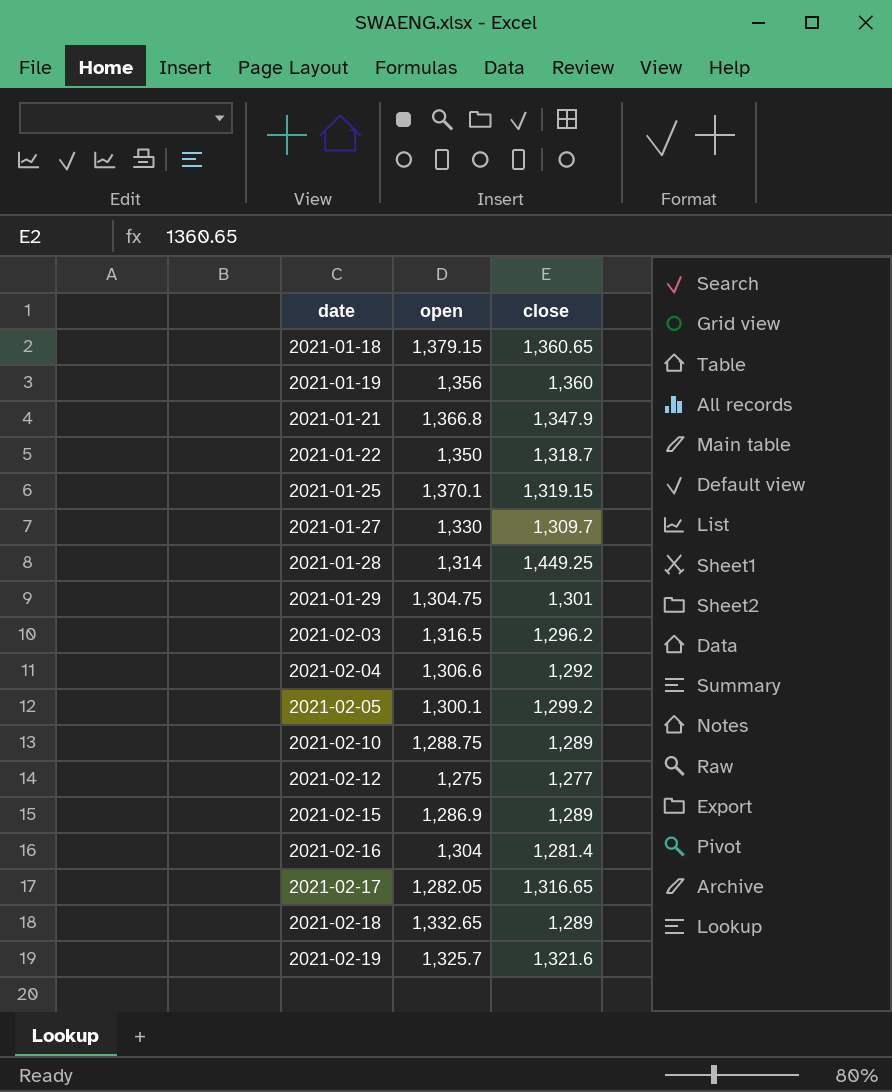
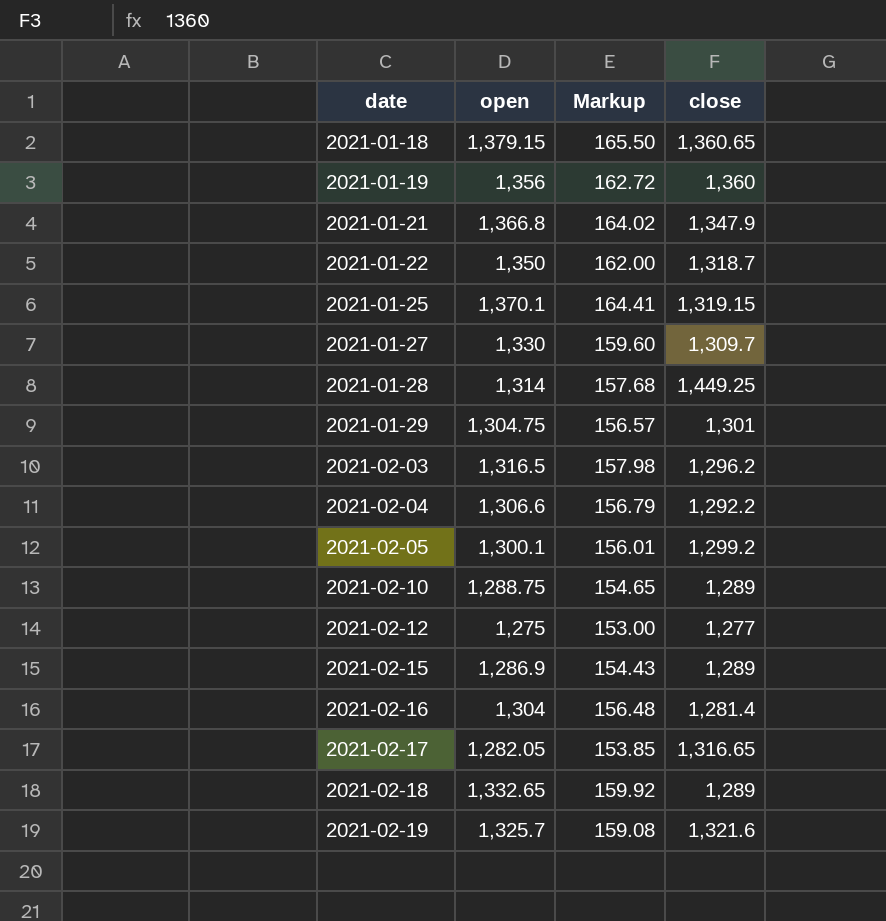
column Markup | formula: none -> [open] * 0.12
2021-02-04 | close: 1,292 -> 1,292.2

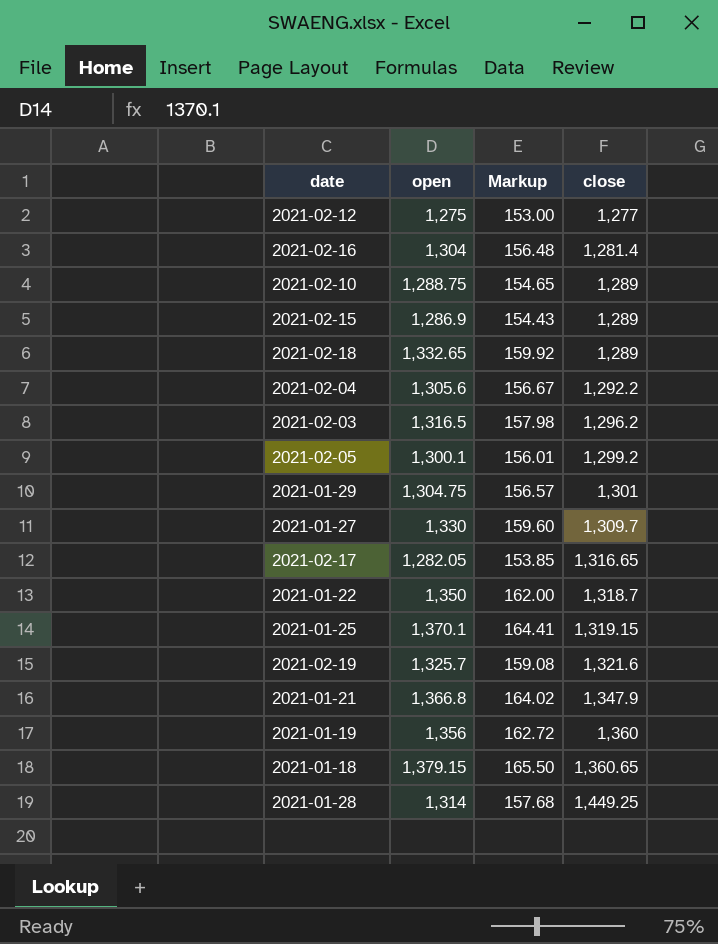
row order: date ascending -> close ascending
2021-02-04 | open: 1,306.6 -> 1,305.6
2021-02-04 | Markup: 156.79 -> 156.67

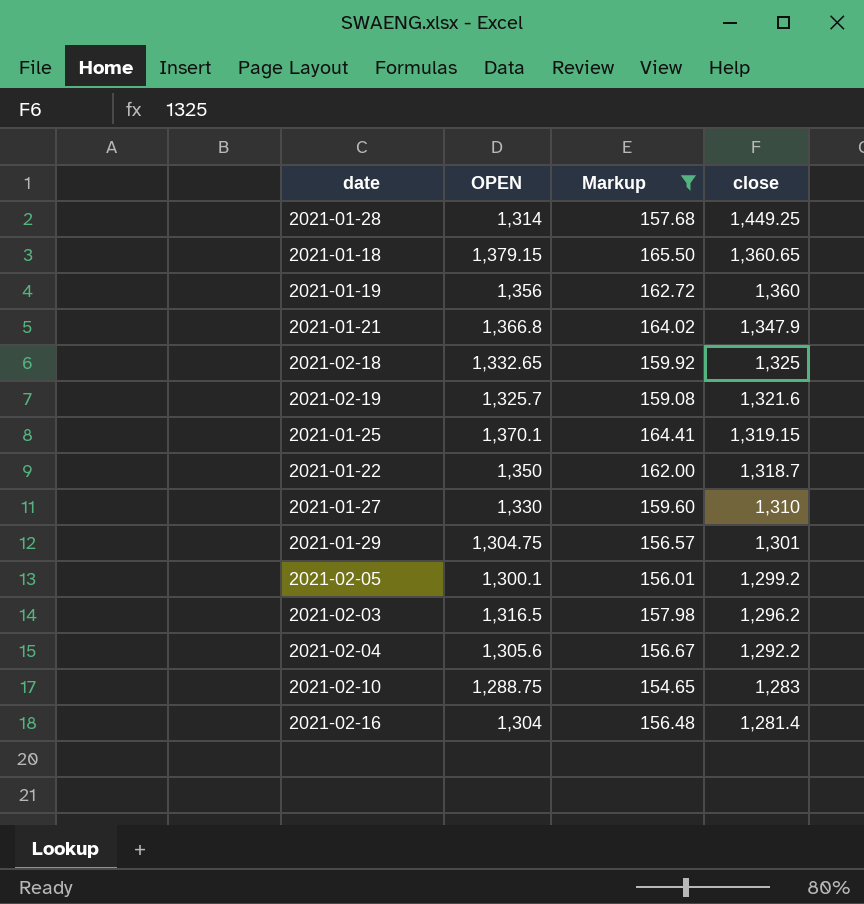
filter: none -> Markup >= 154.65
row order: close ascending -> close descending
column name: open -> OPEN
2021-02-18 | close: 1,289 -> 1,325
2021-01-27 | close: 1,309.7 -> 1,310
2021-02-10 | close: 1,289 -> 1,283

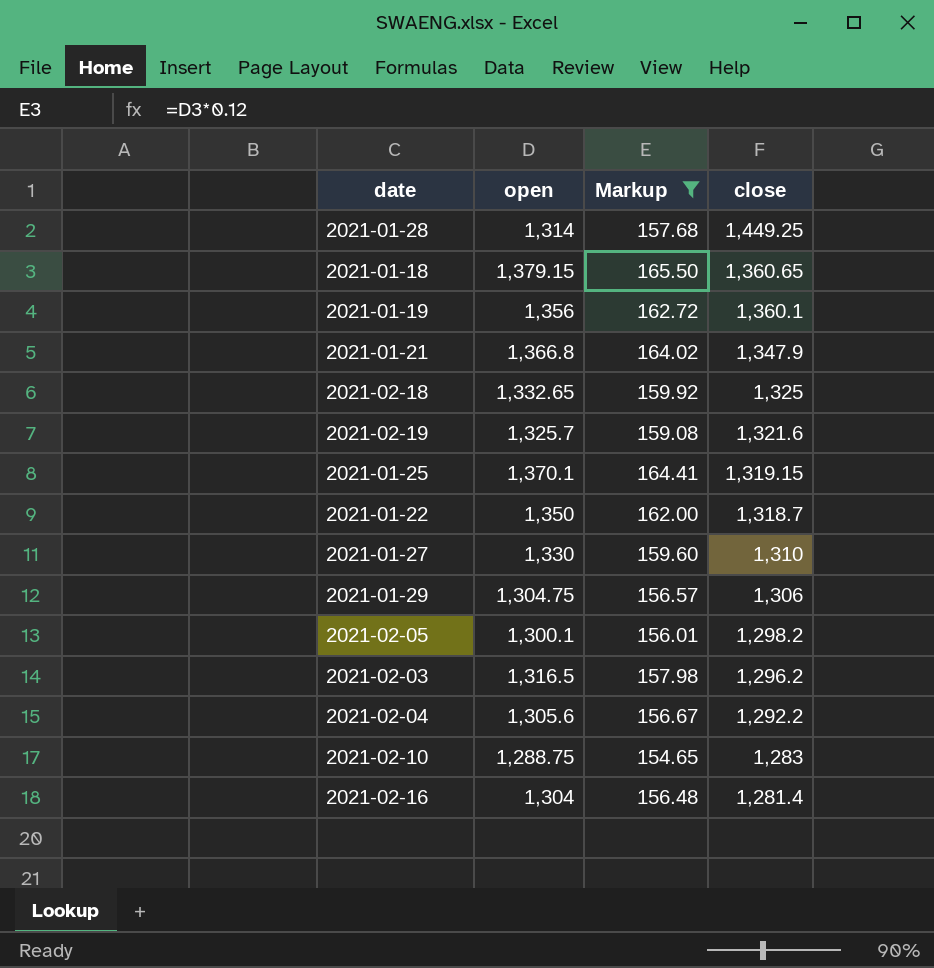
column name: OPEN -> open
2021-01-19 | close: 1,360 -> 1,360.1
2021-01-29 | close: 1,301 -> 1,306
2021-02-05 | close: 1,299.2 -> 1,298.2

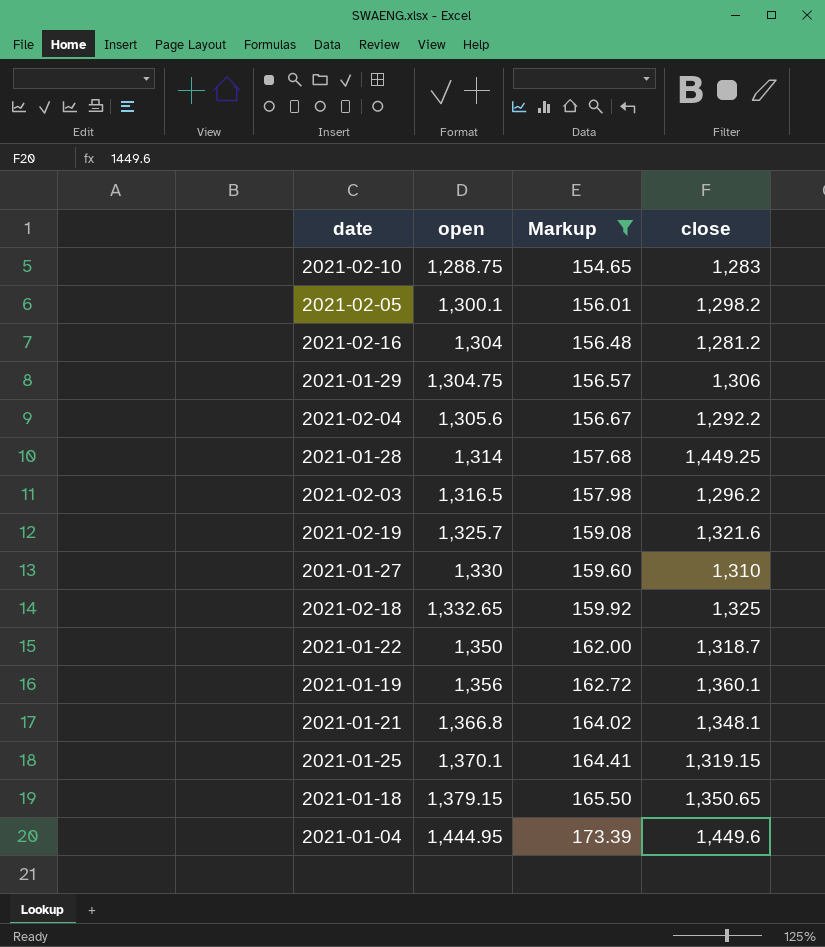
row order: close descending -> open ascending
2021-02-16 | close: 1,281.4 -> 1,281.2
2021-01-21 | close: 1,347.9 -> 1,348.1
2021-01-18 | close: 1,360.65 -> 1,350.65
row 2021-01-04: none -> 1,444.95 | 173.39 | 1,449.6

